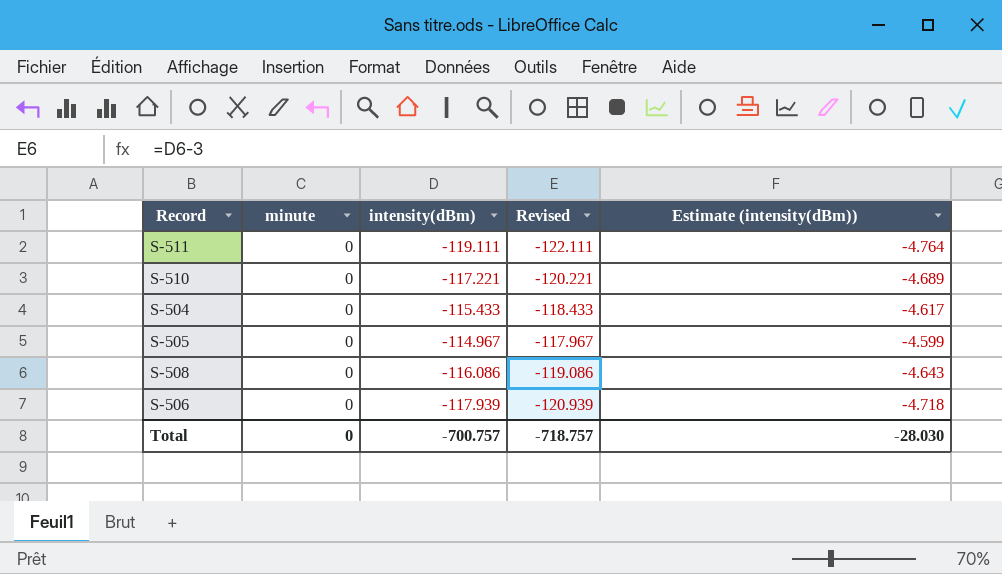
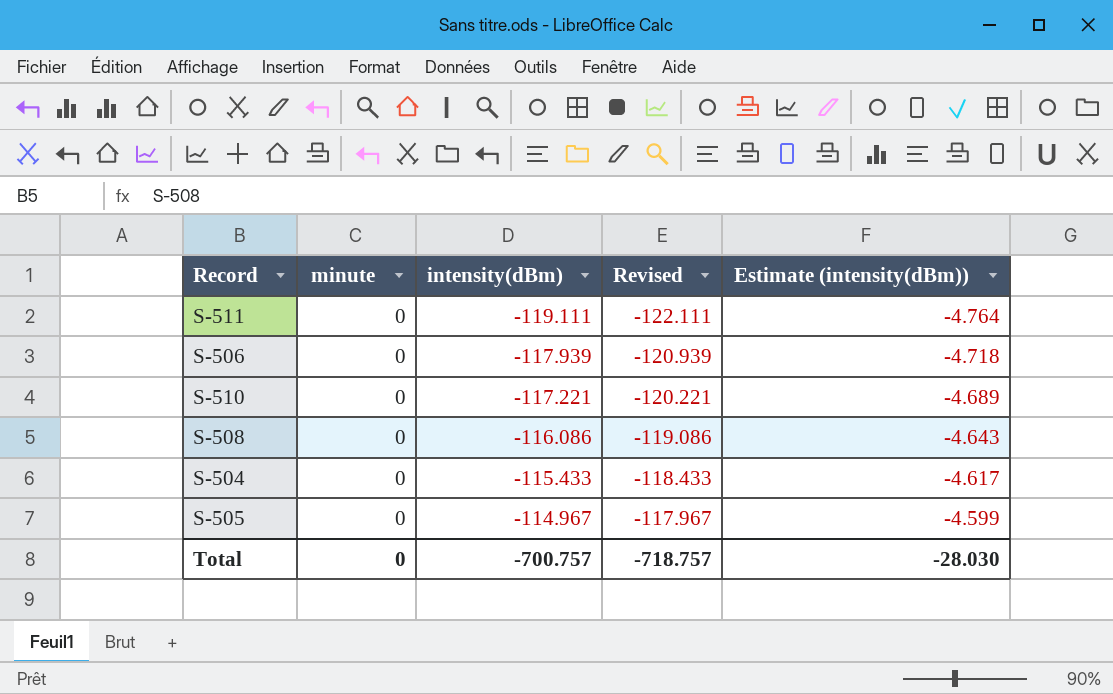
row order: none -> intensity(dBm) ascending

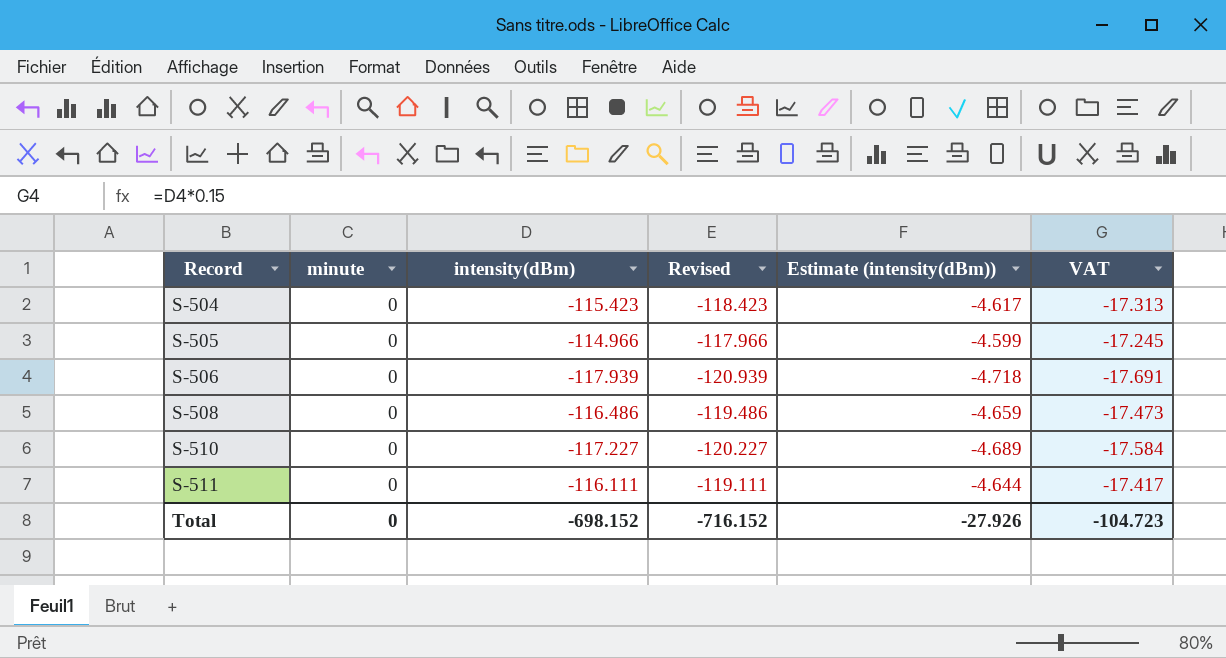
row order: intensity(dBm) ascending -> Record ascending
column VAT | formula: none -> [intensity(dBm)] * 0.15
S-504 | intensity(dBm): -115.433 -> -115.423
S-504 | Revised: -118.433 -> -118.423
S-505 | intensity(dBm): -114.967 -> -114.966
S-505 | Revised: -117.967 -> -117.966
S-508 | intensity(dBm): -116.086 -> -116.486
S-508 | Revised: -119.086 -> -119.486
S-508 | Estimate (intensity(dBm)): -4.643 -> -4.659
S-510 | intensity(dBm): -117.221 -> -117.227
S-510 | Revised: -120.221 -> -120.227
S-511 | intensity(dBm): -119.111 -> -116.111
S-511 | Revised: -122.111 -> -119.111
S-511 | Estimate (intensity(dBm)): -4.764 -> -4.644
Total | intensity(dBm): -700.757 -> -698.152
Total | Revised: -718.757 -> -716.152
Total | Estimate (intensity(dBm)): -28.030 -> -27.926

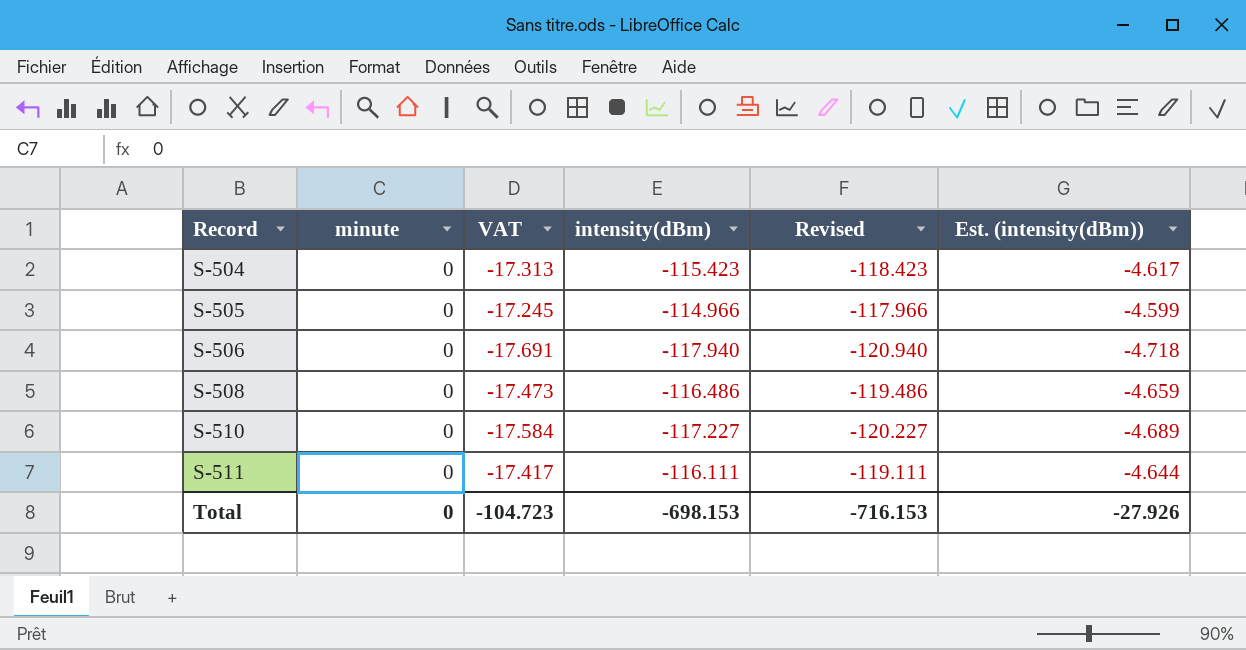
column VAT | position: 6 -> 3
column name: Estimate (intensity(dBm)) -> Est. (intensity(dBm))
S-506 | intensity(dBm): -117.939 -> -117.940
S-506 | Revised: -120.939 -> -120.940
Total | intensity(dBm): -698.152 -> -698.153
Total | Revised: -716.152 -> -716.153

